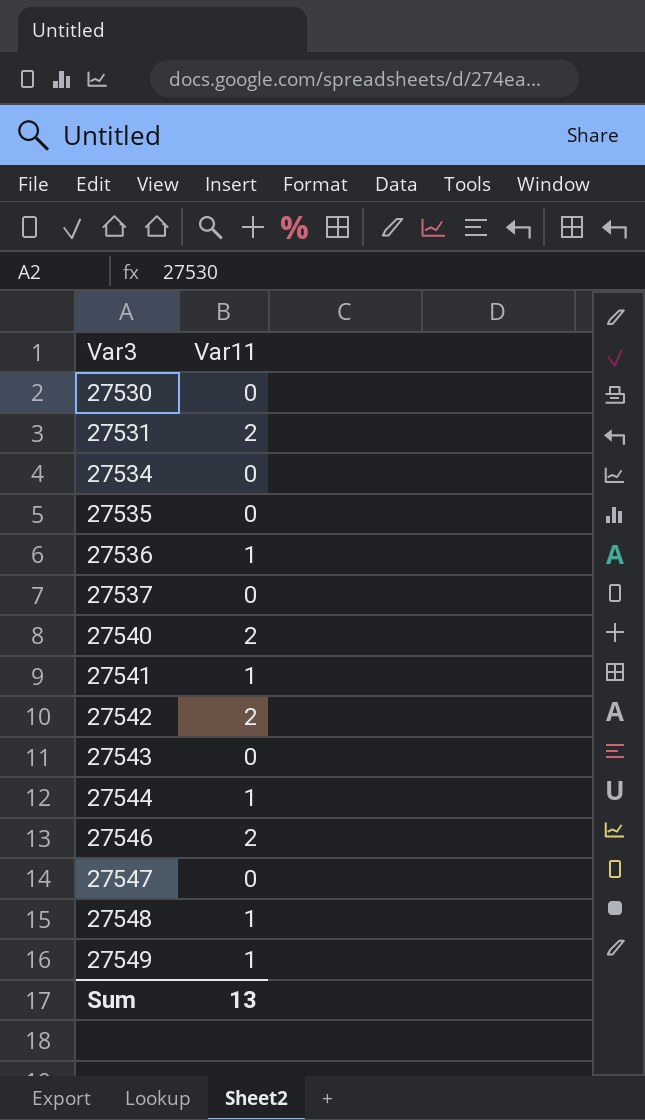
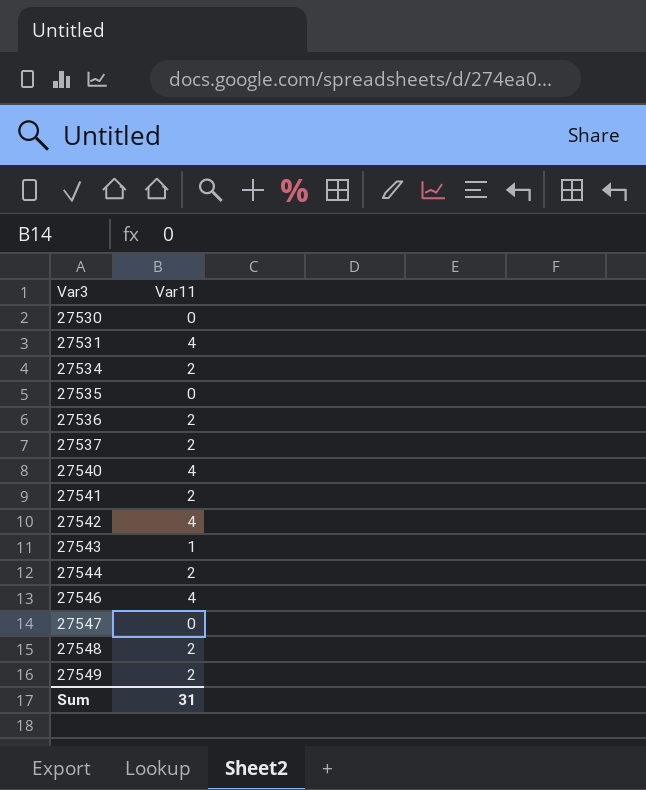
27531 | Var11: 2 -> 4
27534 | Var11: 0 -> 2
27536 | Var11: 1 -> 2
27537 | Var11: 0 -> 2
27540 | Var11: 2 -> 4
27541 | Var11: 1 -> 2
27542 | Var11: 2 -> 4
27543 | Var11: 0 -> 1
27544 | Var11: 1 -> 2
27546 | Var11: 2 -> 4
27548 | Var11: 1 -> 2
27549 | Var11: 1 -> 2
Sum | Var11: 13 -> 31

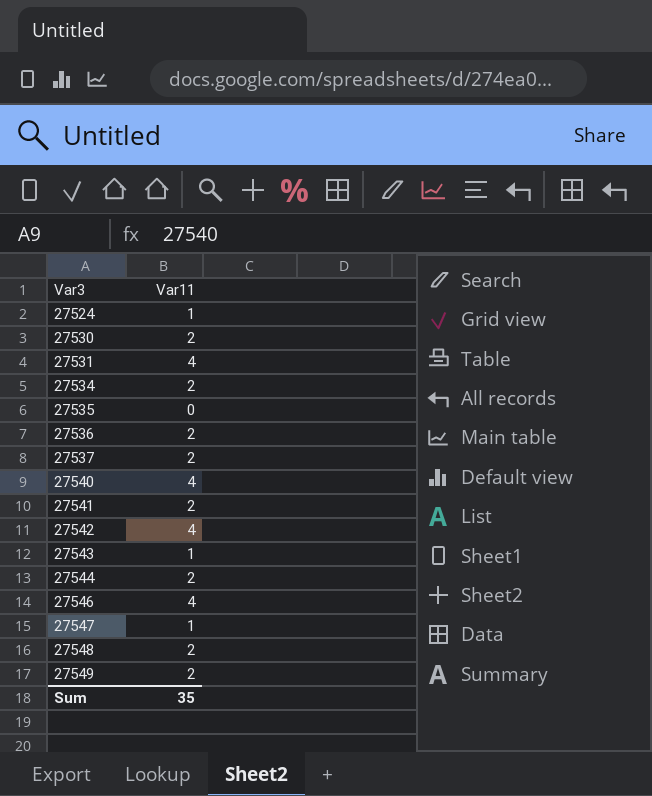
row 27524: none -> 1
27530 | Var11: 0 -> 2
27547 | Var11: 0 -> 1
Sum | Var11: 31 -> 35

